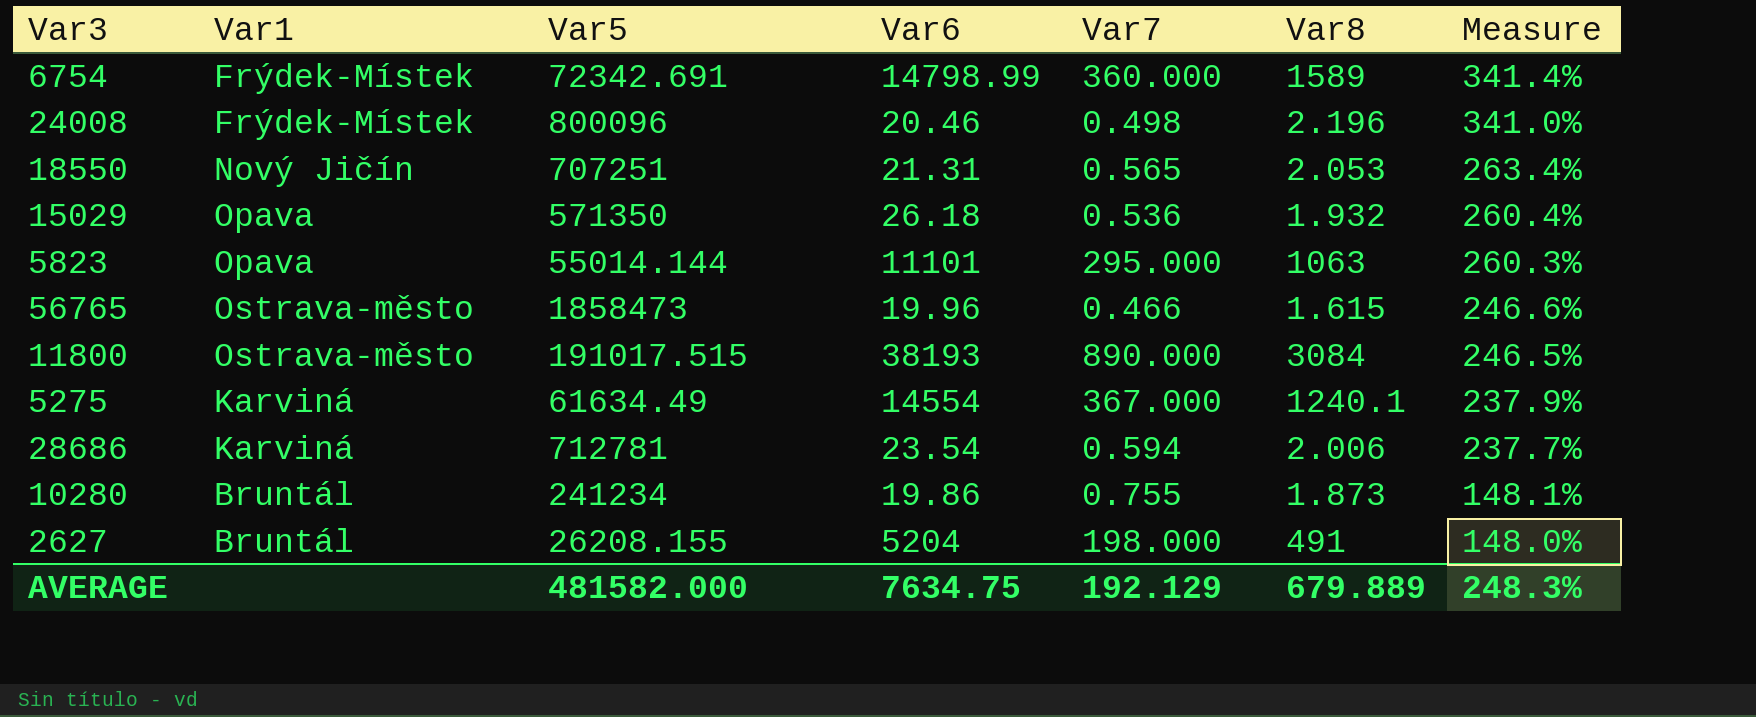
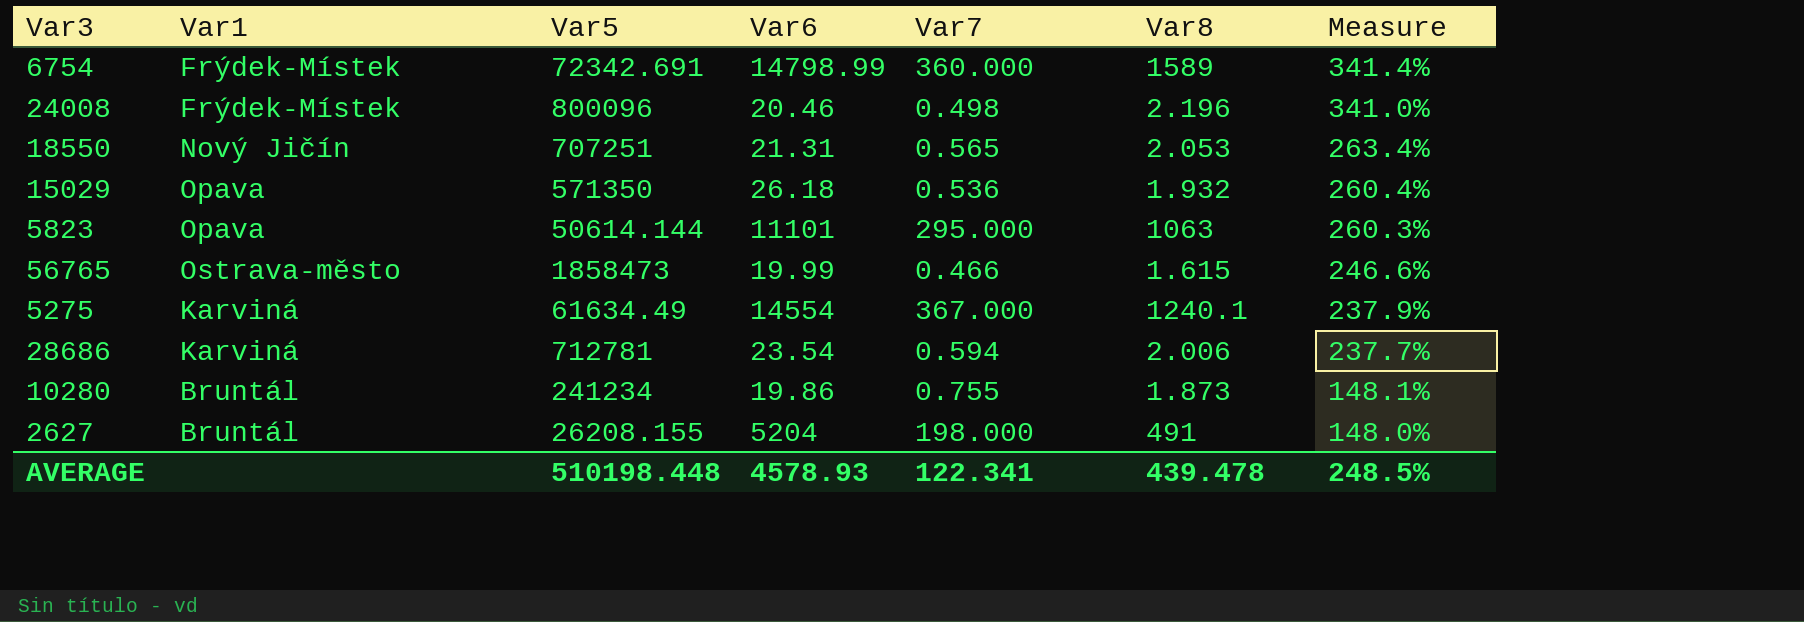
row 11800: Ostrava-město | 191017.515 | 38193 | 890.000 | 3084 | 246.5% -> none
5823 | Var5: 55014.144 -> 50614.144
56765 | Var6: 19.96 -> 19.99
AVERAGE | Var5: 481582.000 -> 510198.448
AVERAGE | Var6: 7634.75 -> 4578.93
AVERAGE | Var7: 192.129 -> 122.341
AVERAGE | Var8: 679.889 -> 439.478
AVERAGE | Measure: 248.3% -> 248.5%

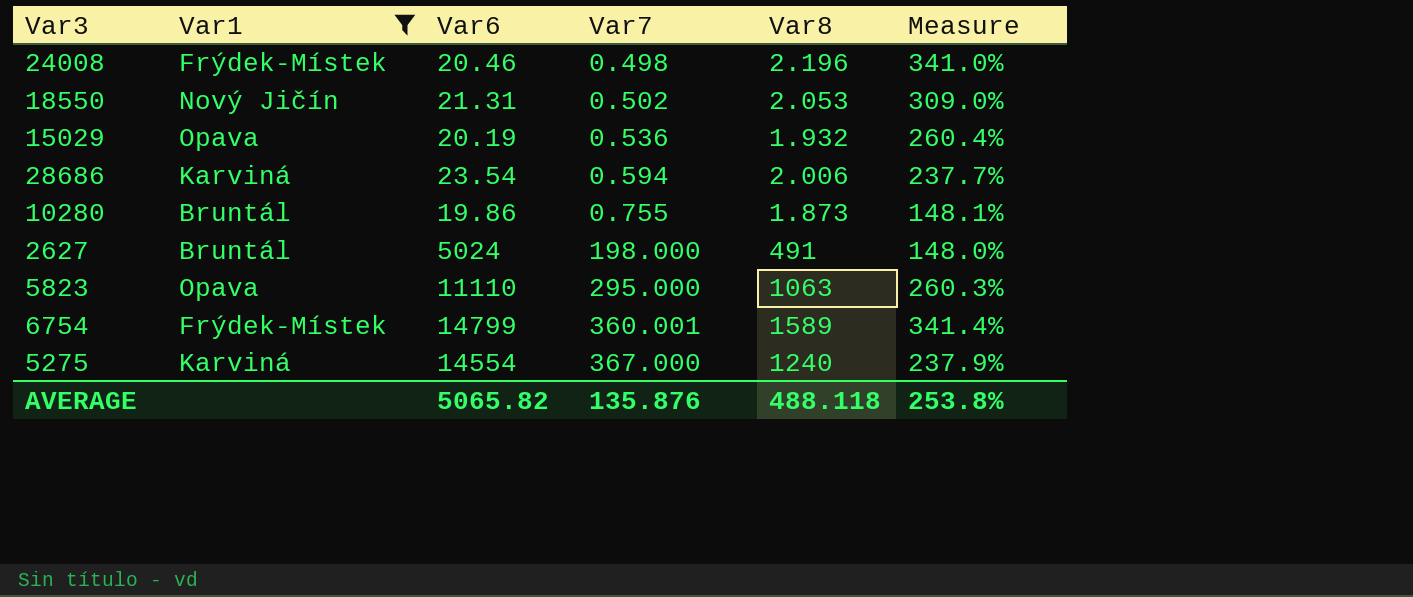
filter: none -> Var1 != Ostrava-město
row order: Measure descending -> Var7 ascending
column Var5 | position: 3 -> none
18550 | Var7: 0.565 -> 0.502
18550 | Measure: 263.4% -> 309.0%
15029 | Var6: 26.18 -> 20.19
2627 | Var6: 5204 -> 5024
5823 | Var6: 11101 -> 11110
6754 | Var6: 14798.99 -> 14799
6754 | Var7: 360.000 -> 360.001
5275 | Var8: 1240.1 -> 1240
AVERAGE | Var6: 4578.93 -> 5065.82
AVERAGE | Var7: 122.341 -> 135.876
AVERAGE | Var8: 439.478 -> 488.118
AVERAGE | Measure: 248.5% -> 253.8%

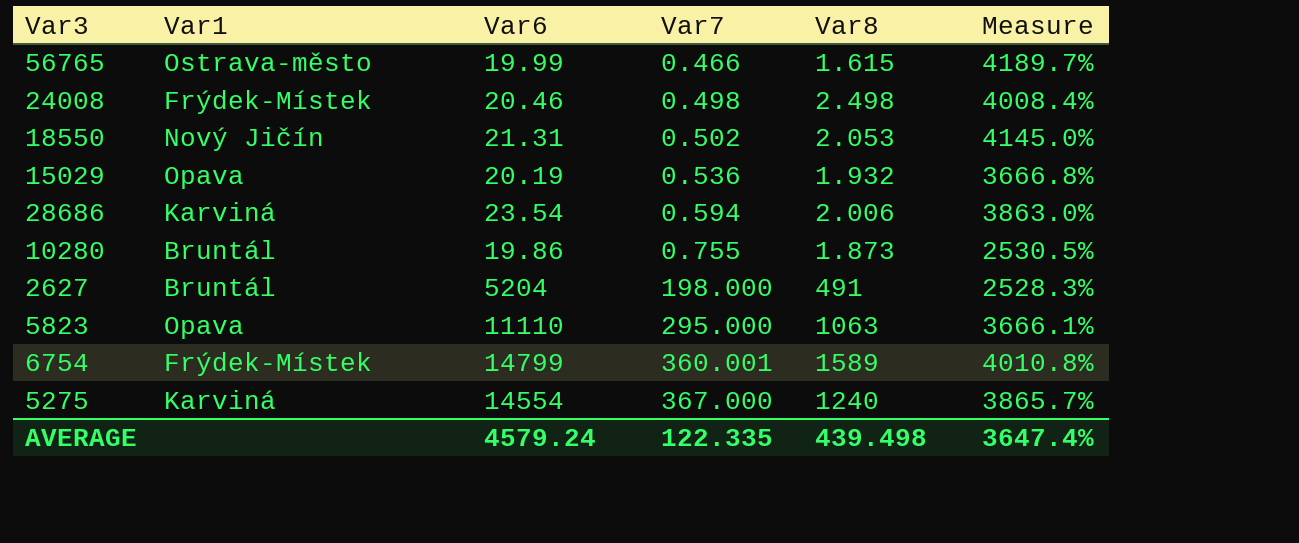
filter: Var1 != Ostrava-město -> none
column Measure | formula: ([Var8] - [Var7]) / [Var7] -> ([Var6] - [Var7]) / [Var7]
24008 | Var8: 2.196 -> 2.498
2627 | Var6: 5024 -> 5204
AVERAGE | Var6: 5065.82 -> 4579.24
AVERAGE | Var7: 135.876 -> 122.335
AVERAGE | Var8: 488.118 -> 439.498
AVERAGE | Measure: 253.8% -> 3647.4%

